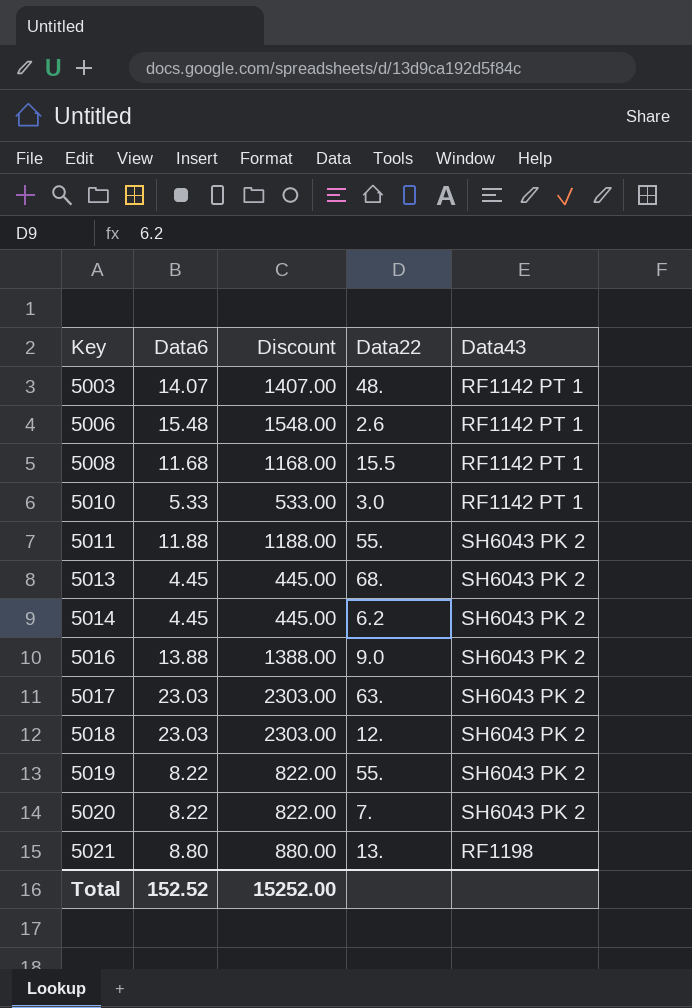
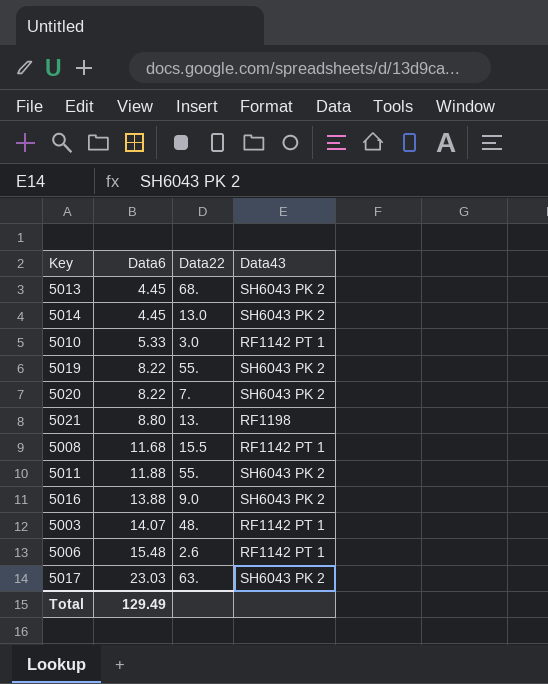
row order: Key ascending -> Data6 ascending
column Discount | formula: [Data6] * 100 -> none
row 5018: 23.03 | 2303.00 | 12. | SH6043 PK 2 -> none
5014 | Data22: 6.2 -> 13.0
Total | Data6: 152.52 -> 129.49

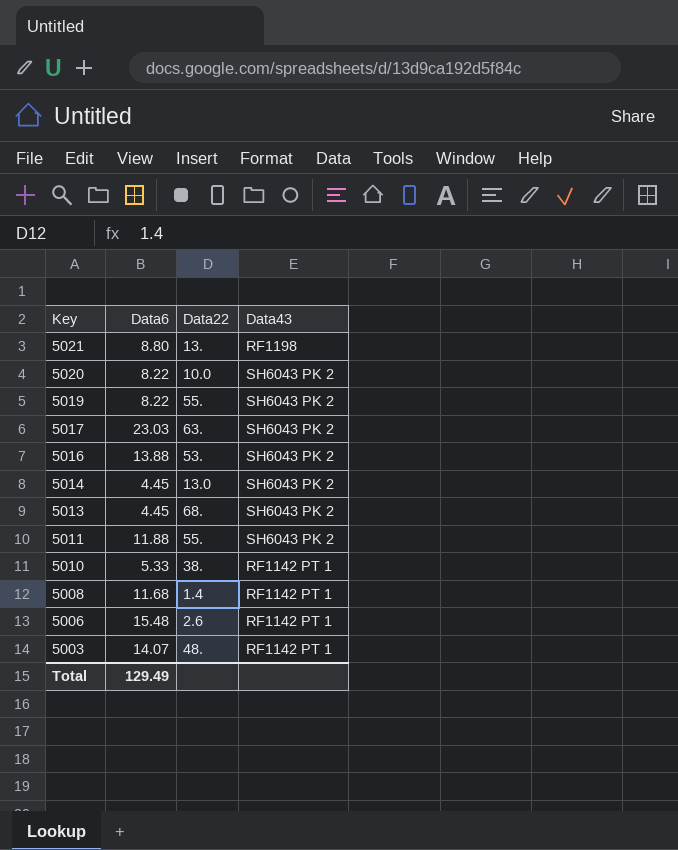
row order: Data6 ascending -> Key descending
5020 | Data22: 7. -> 10.0
5016 | Data22: 9.0 -> 53.
5010 | Data22: 3.0 -> 38.
5008 | Data22: 15.5 -> 1.4

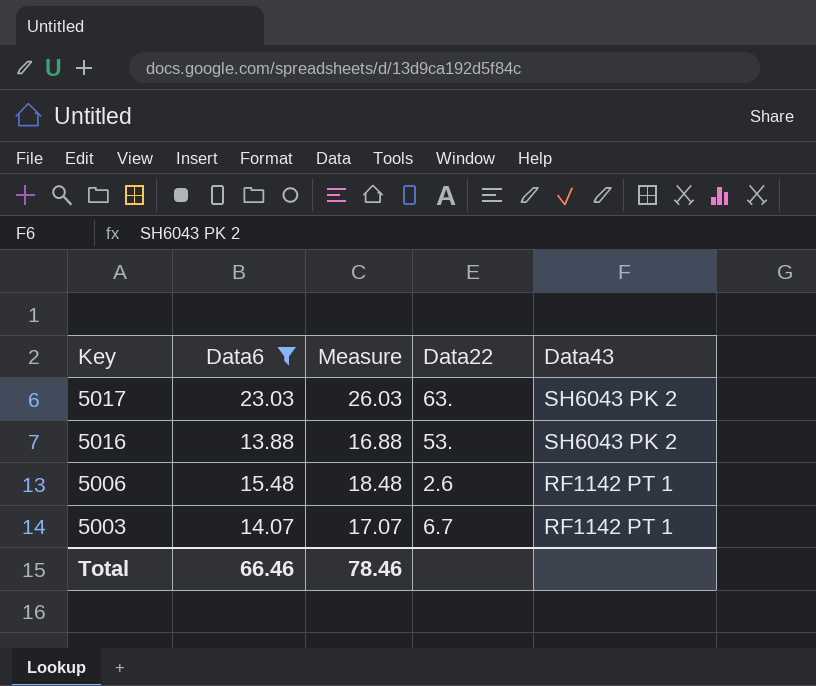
filter: none -> Data6 >= 13.88
column Measure | formula: none -> [Data6] + 3
5003 | Data22: 48. -> 6.7
Total | Data6: 129.49 -> 66.46

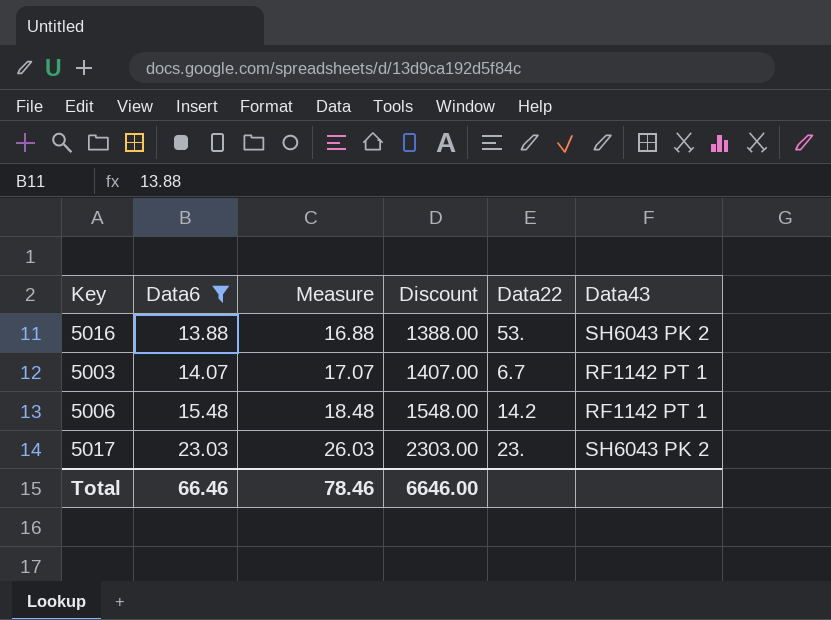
row order: Key descending -> Data6 ascending
column Discount | formula: none -> [Data6] * 100
5006 | Data22: 2.6 -> 14.2
5017 | Data22: 63. -> 23.

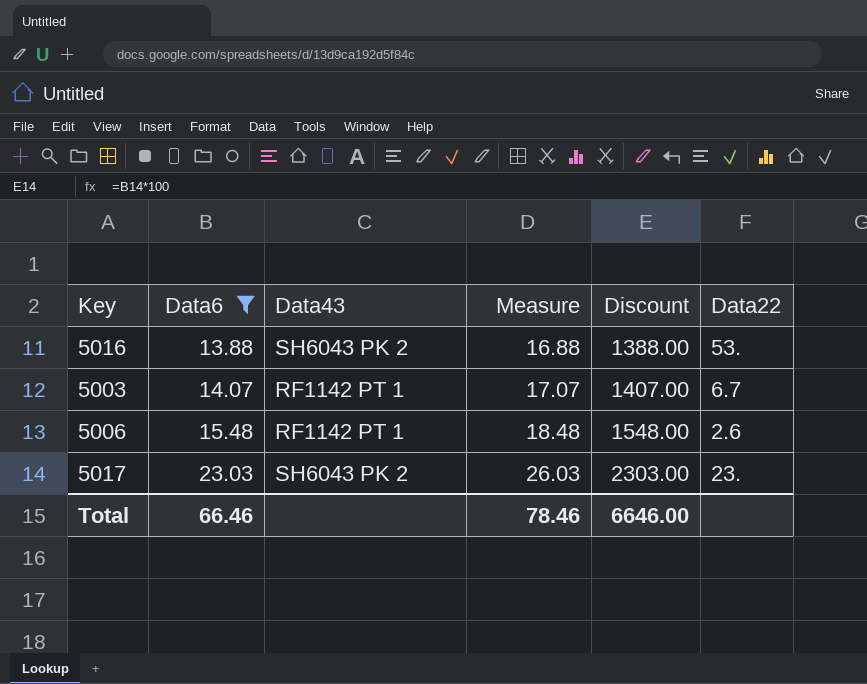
column Data43 | position: 6 -> 3
5006 | Data22: 14.2 -> 2.6

